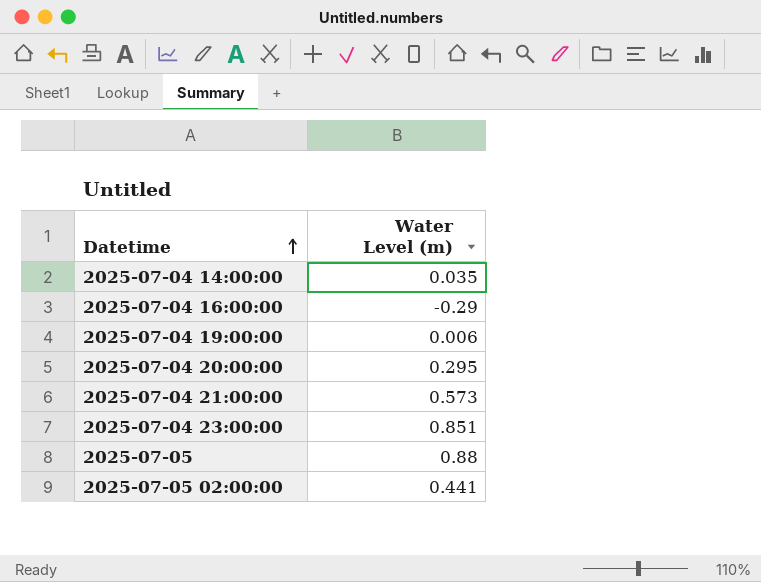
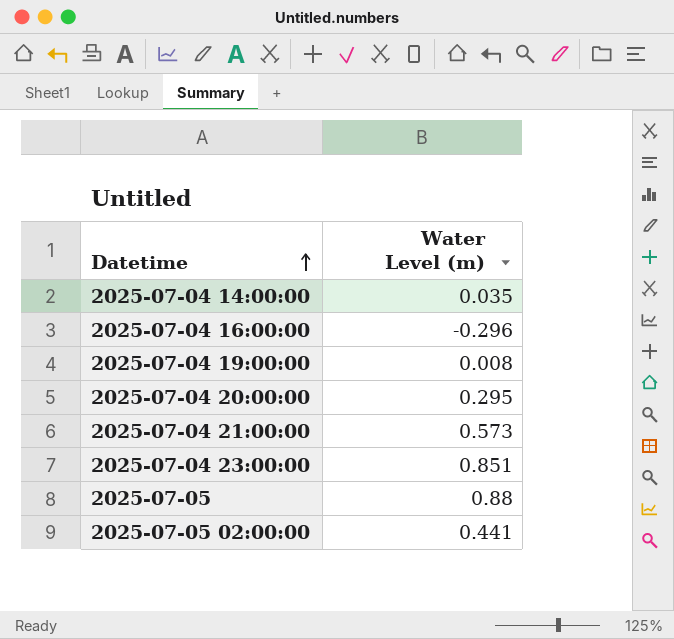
2025-07-04 16:00:00 | Water Level (m): -0.29 -> -0.296
2025-07-04 19:00:00 | Water Level (m): 0.006 -> 0.008

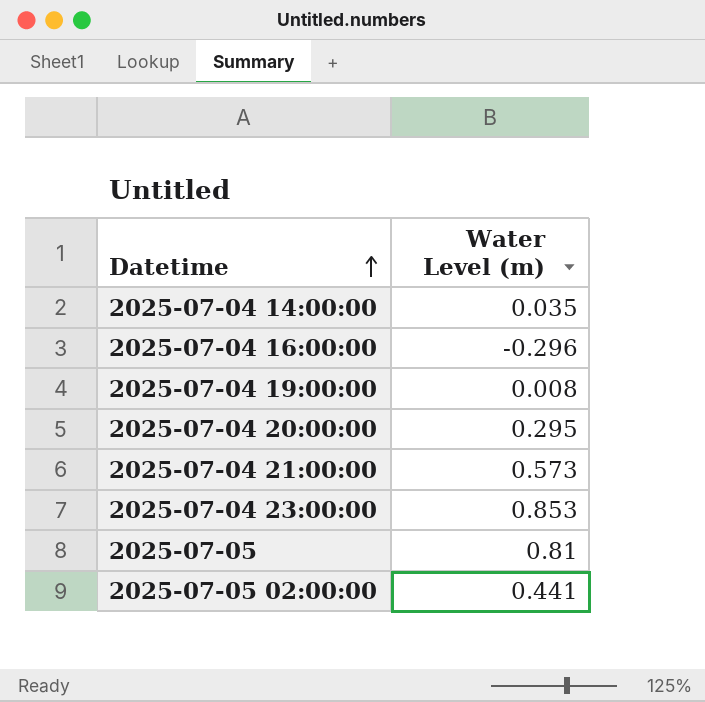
2025-07-04 23:00:00 | Water Level (m): 0.851 -> 0.853
2025-07-05 | Water Level (m): 0.88 -> 0.81

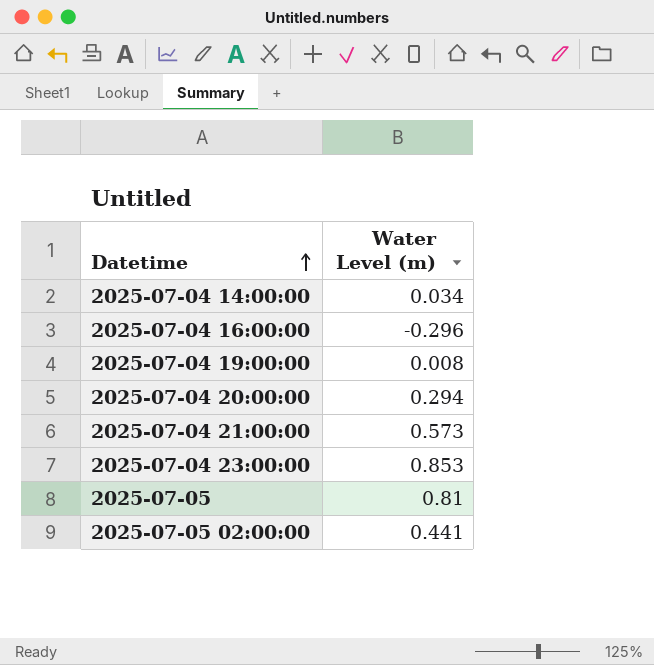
2025-07-04 14:00:00 | Water Level (m): 0.035 -> 0.034
2025-07-04 20:00:00 | Water Level (m): 0.295 -> 0.294

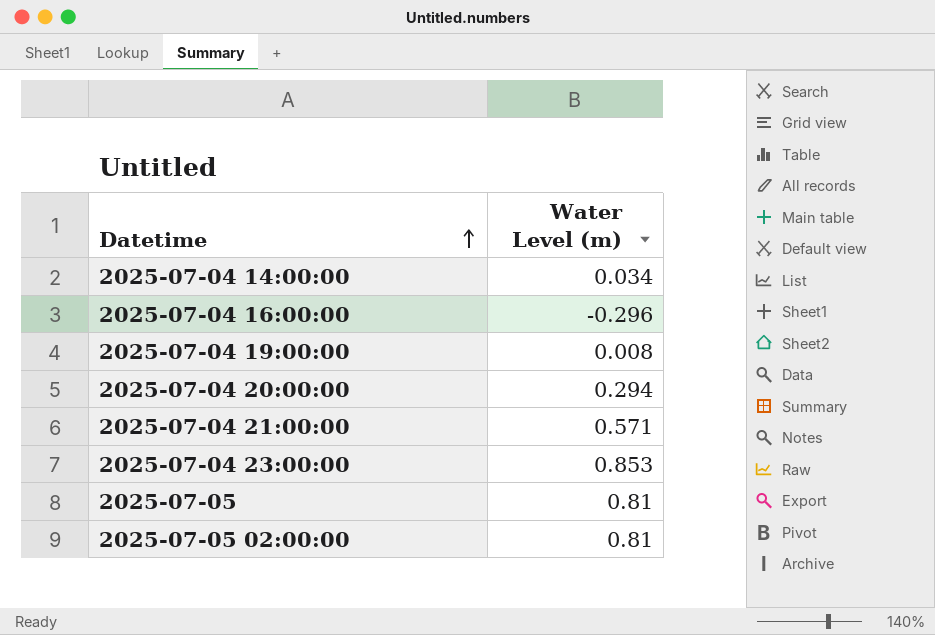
2025-07-04 21:00:00 | Water Level (m): 0.573 -> 0.571
2025-07-05 02:00:00 | Water Level (m): 0.441 -> 0.81

